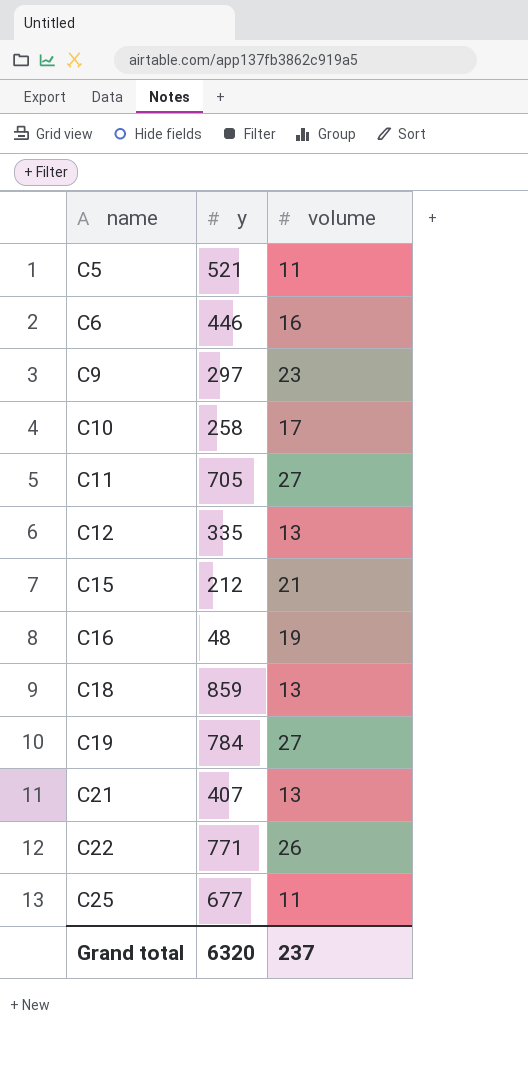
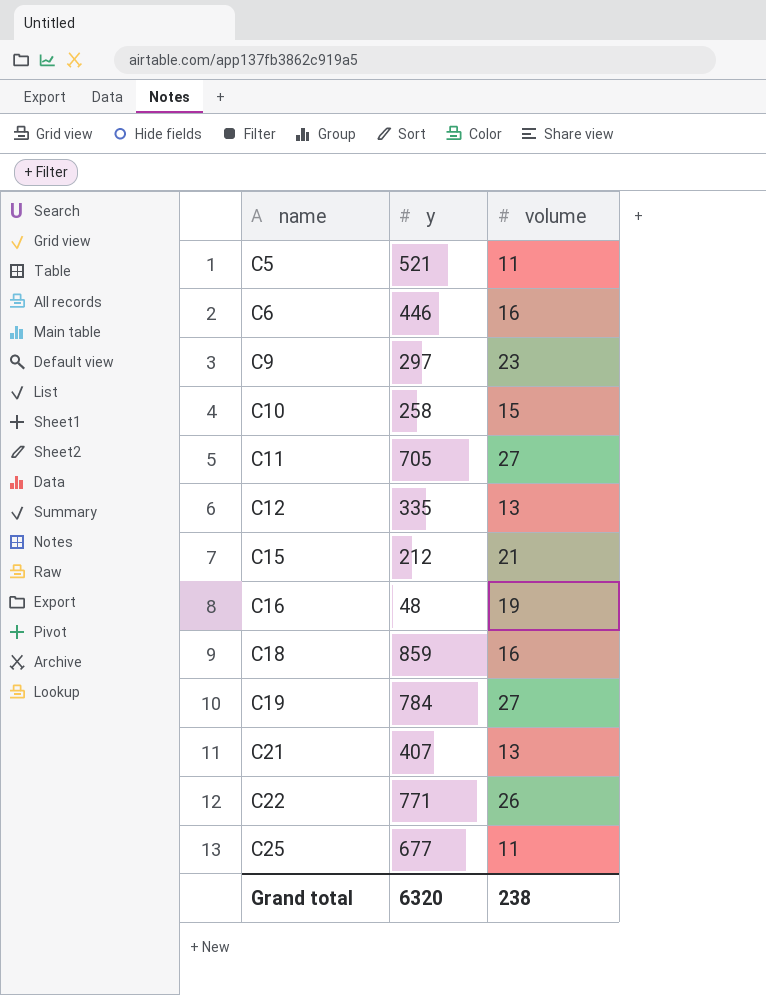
C10 | volume: 17 -> 15
C18 | volume: 13 -> 16
Grand total | volume: 237 -> 238

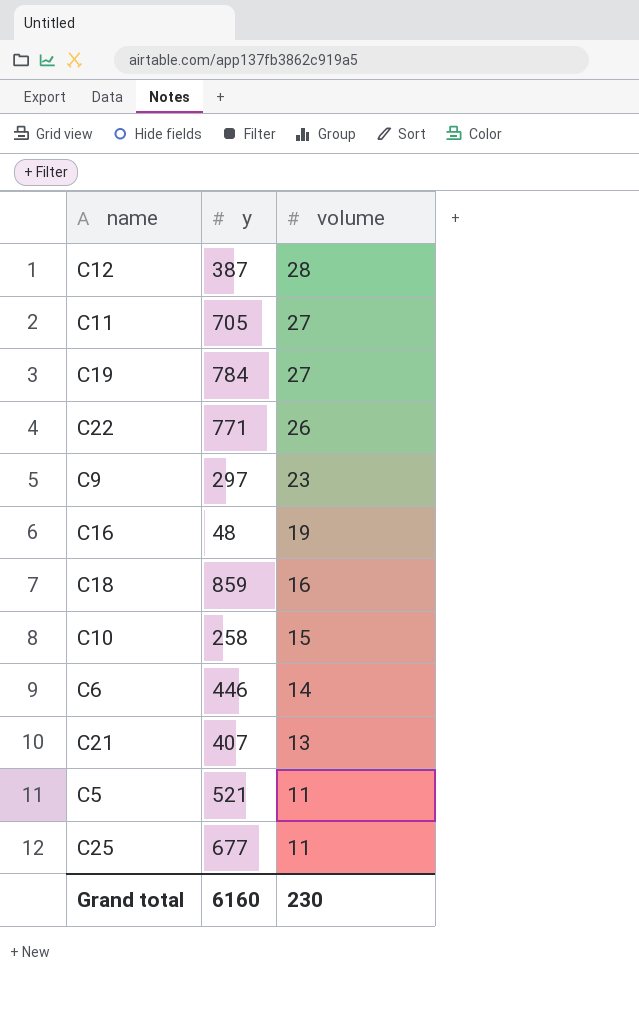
row order: name ascending -> volume descending
row C15: 212 | 21 -> none
C12 | y: 335 -> 387
C12 | volume: 13 -> 28
C6 | volume: 16 -> 14
Grand total | y: 6320 -> 6160
Grand total | volume: 238 -> 230

